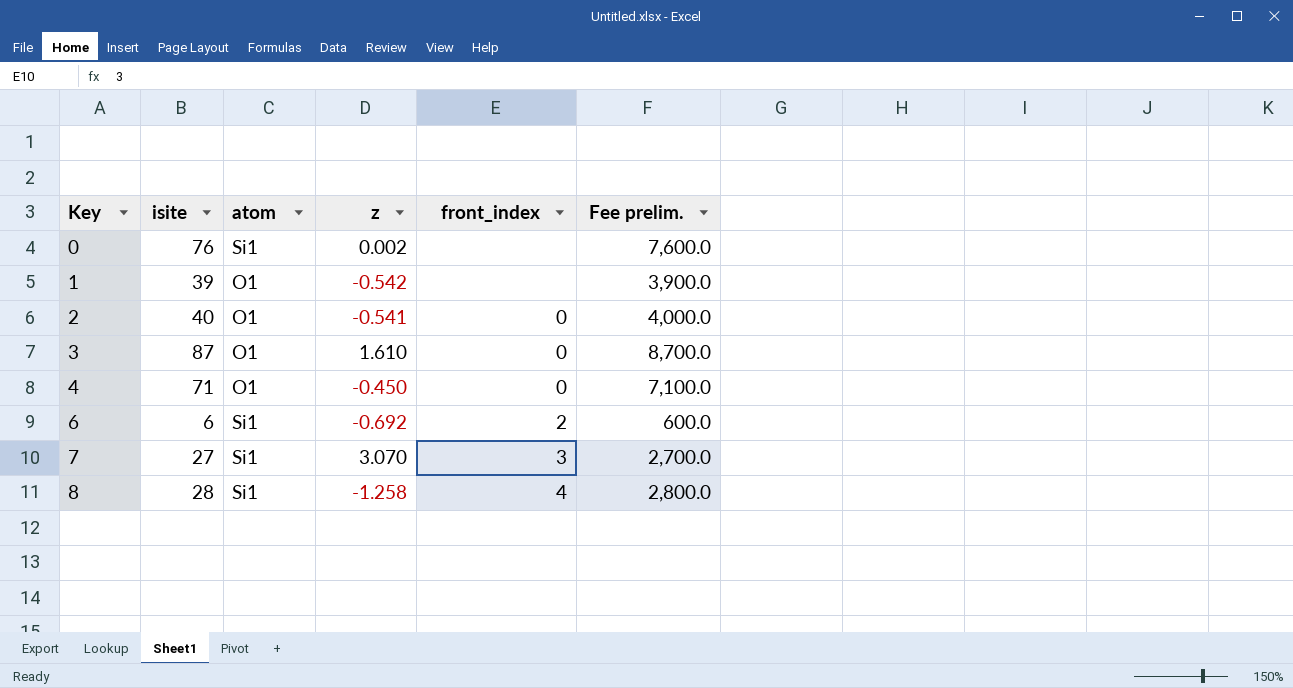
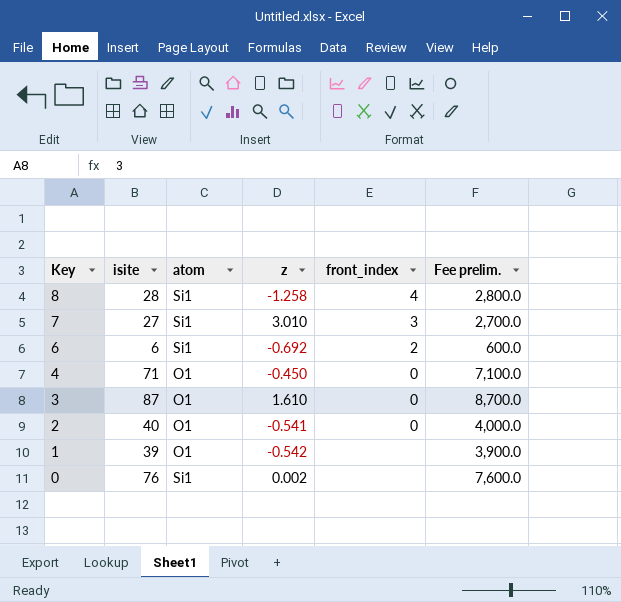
row order: Key ascending -> Key descending
7 | z: 3.070 -> 3.010

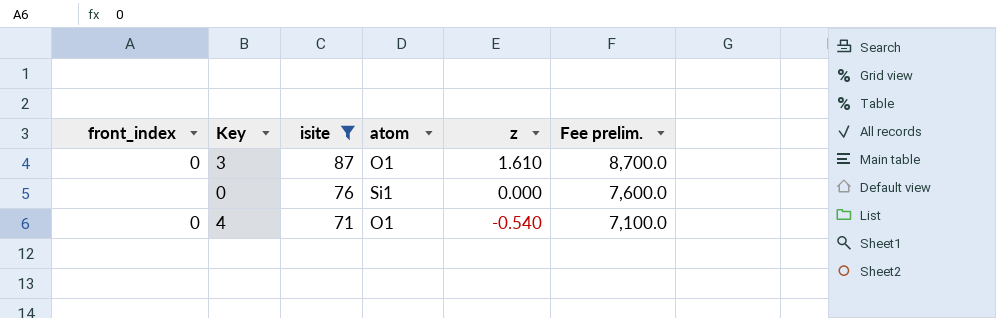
filter: none -> isite >= 71
row order: Key descending -> isite descending
column front_index | position: 5 -> 1
0 | z: 0.002 -> 0.000
4 | z: -0.450 -> -0.540

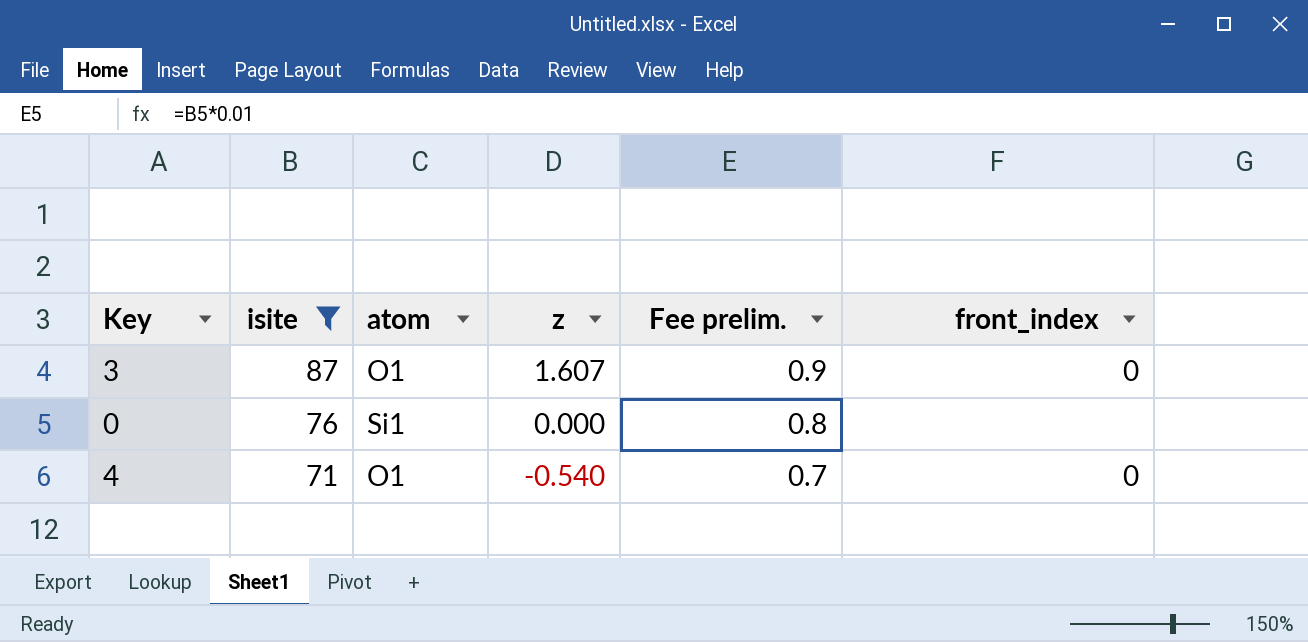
column Fee prelim. | formula: [isite] * 100 -> [isite] * 0.01
column front_index | position: 1 -> 6
3 | z: 1.610 -> 1.607

